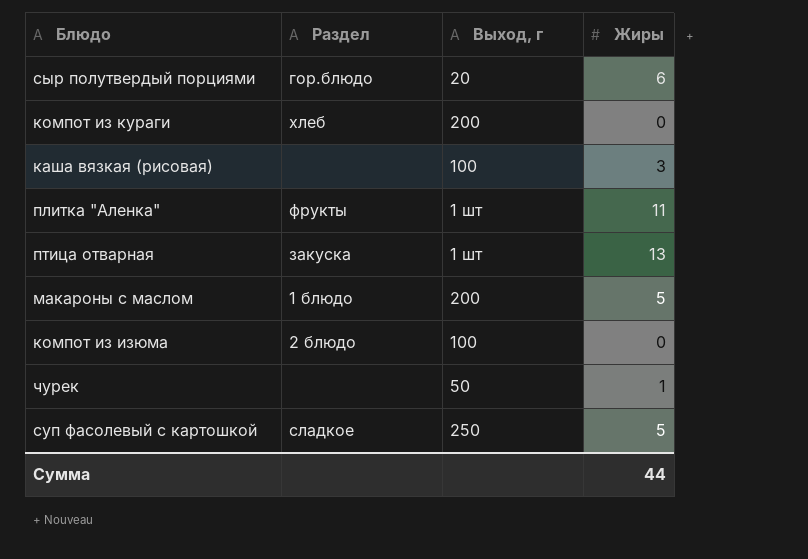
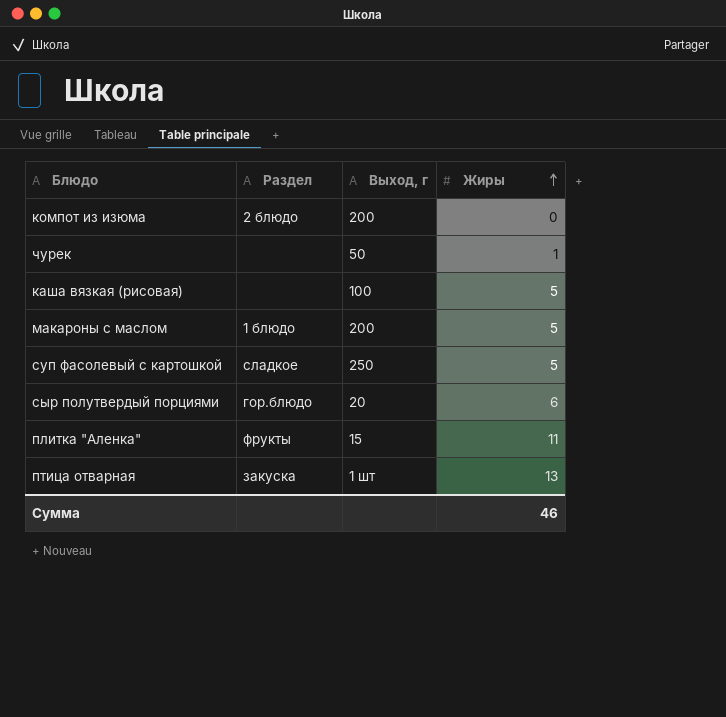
row order: none -> Жиры ascending
row компот из кураги: хлеб | 200 | 0 -> none
компот из изюма | Выход, г: 100 -> 200
каша вязкая (рисовая) | Жиры: 3 -> 5
плитка "Аленка" | Выход, г: 1 шт -> 15
Сумма | Жиры: 44 -> 46

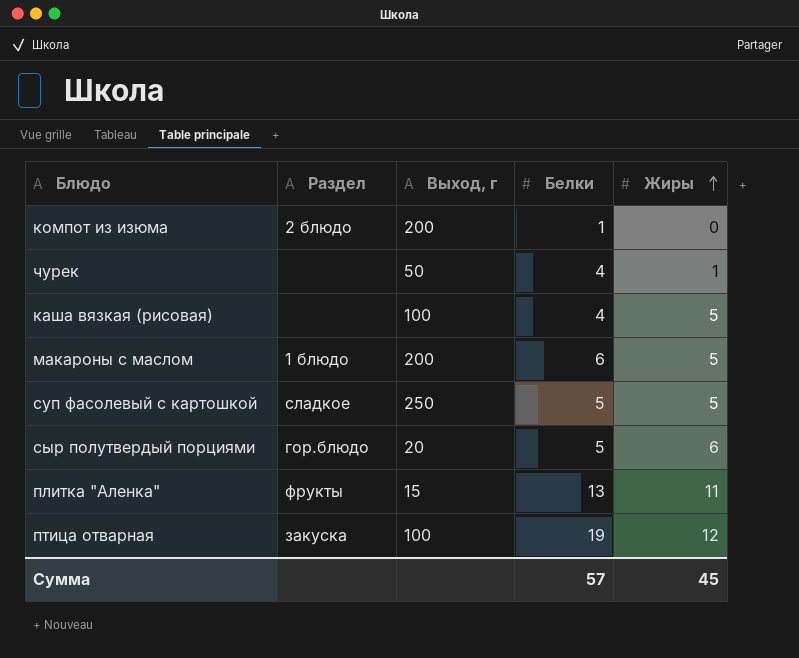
column Белки | position: none -> 4
птица отварная | Выход, г: 1 шт -> 100
птица отварная | Жиры: 13 -> 12
Сумма | Жиры: 46 -> 45

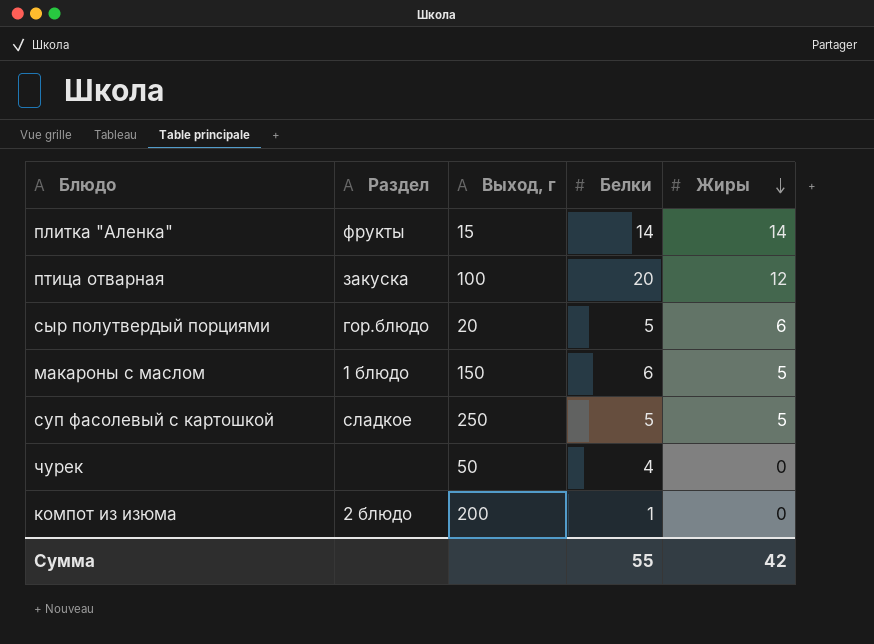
row order: Жиры ascending -> Жиры descending
row каша вязкая (рисовая): none | 100 | 4 | 5 -> none
плитка "Аленка" | Белки: 13 -> 14
плитка "Аленка" | Жиры: 11 -> 14
птица отварная | Белки: 19 -> 20
макароны с маслом | Выход, г: 200 -> 150
чурек | Жиры: 1 -> 0
Сумма | Белки: 57 -> 55
Сумма | Жиры: 45 -> 42

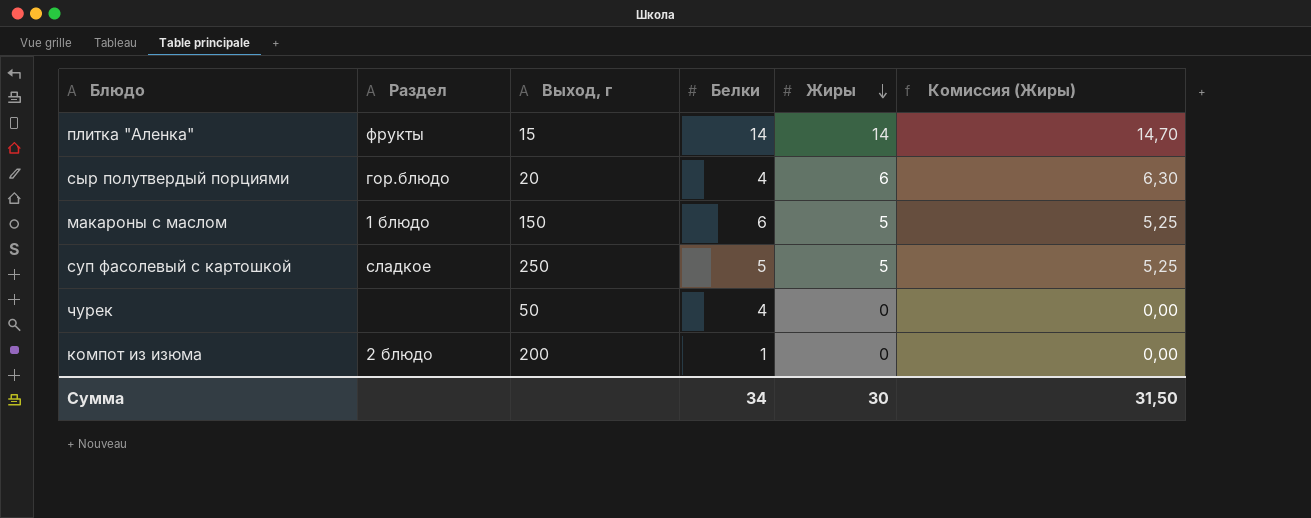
column Комиссия (Жиры) | formula: none -> [Жиры] * 1,05
row птица отварная: закуска | 100 | 20 | 12 -> none
сыр полутвердый порциями | Белки: 5 -> 4
Сумма | Белки: 55 -> 34
Сумма | Жиры: 42 -> 30

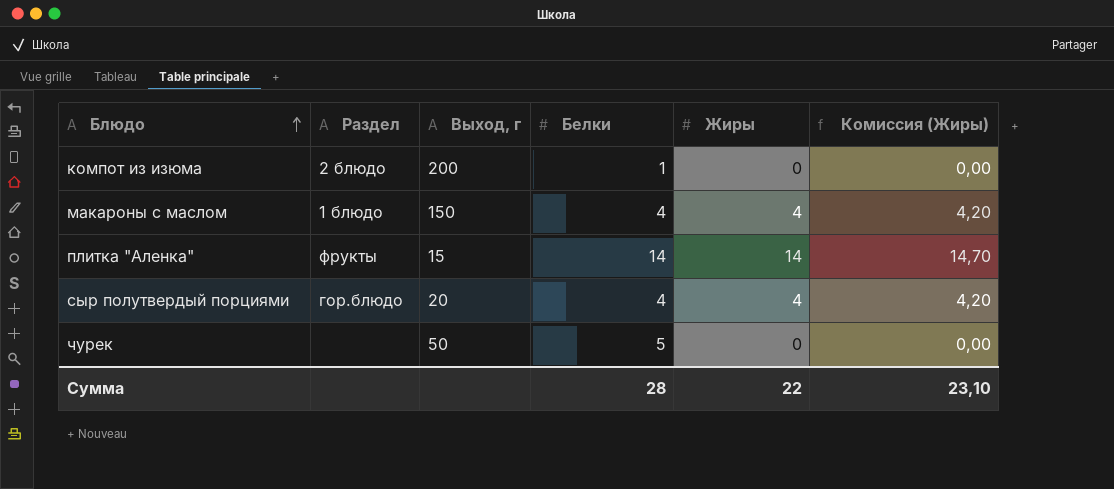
row order: Жиры descending -> Блюдо ascending
row суп фасолевый с картошкой: сладкое | 250 | 5 | 5 | 5,25 -> none
макароны с маслом | Белки: 6 -> 4
макароны с маслом | Жиры: 5 -> 4
макароны с маслом | Комиссия (Жиры): 5,25 -> 4,20
сыр полутвердый порциями | Жиры: 6 -> 4
сыр полутвердый порциями | Комиссия (Жиры): 6,30 -> 4,20
чурек | Белки: 4 -> 5
Сумма | Белки: 34 -> 28
Сумма | Жиры: 30 -> 22
Сумма | Комиссия (Жиры): 31,50 -> 23,10

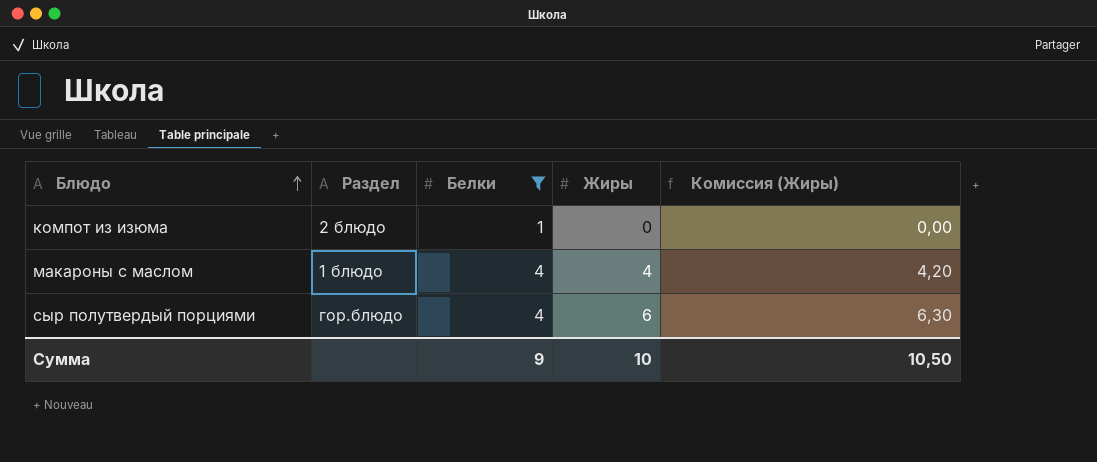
filter: none -> Белки <= 4
column Выход, г | position: 3 -> none
сыр полутвердый порциями | Жиры: 4 -> 6
сыр полутвердый порциями | Комиссия (Жиры): 4,20 -> 6,30
Сумма | Белки: 28 -> 9
Сумма | Жиры: 22 -> 10
Сумма | Комиссия (Жиры): 23,10 -> 10,50

